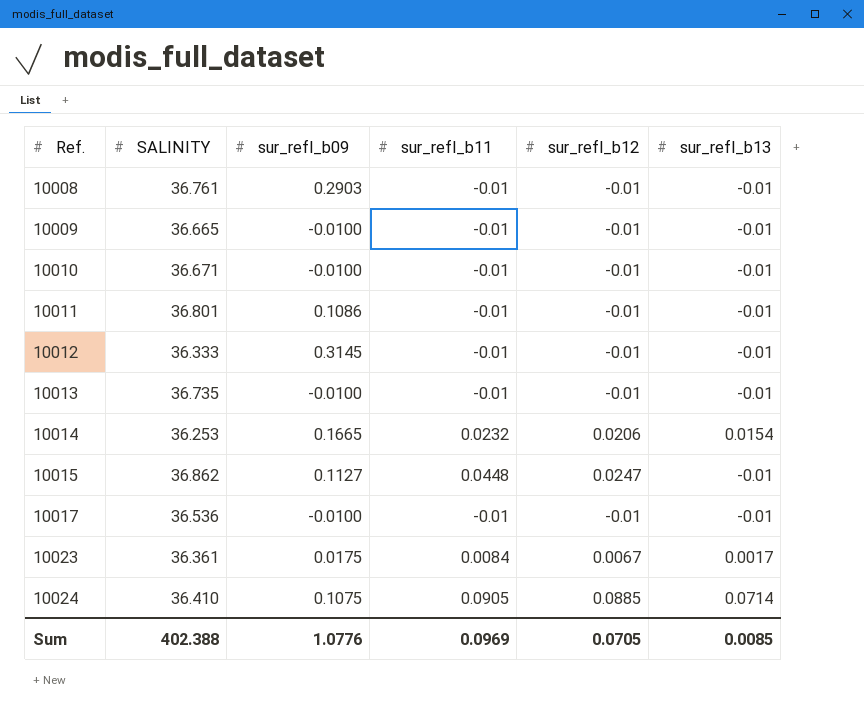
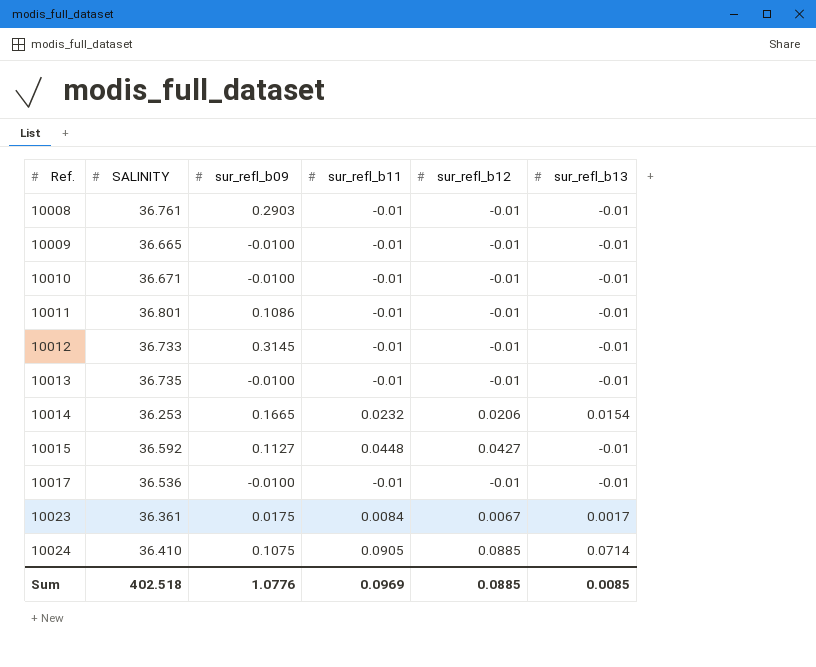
10012 | SALINITY: 36.333 -> 36.733
10015 | SALINITY: 36.862 -> 36.592
10015 | sur_refl_b12: 0.0247 -> 0.0427
Sum | SALINITY: 402.388 -> 402.518
Sum | sur_refl_b12: 0.0705 -> 0.0885

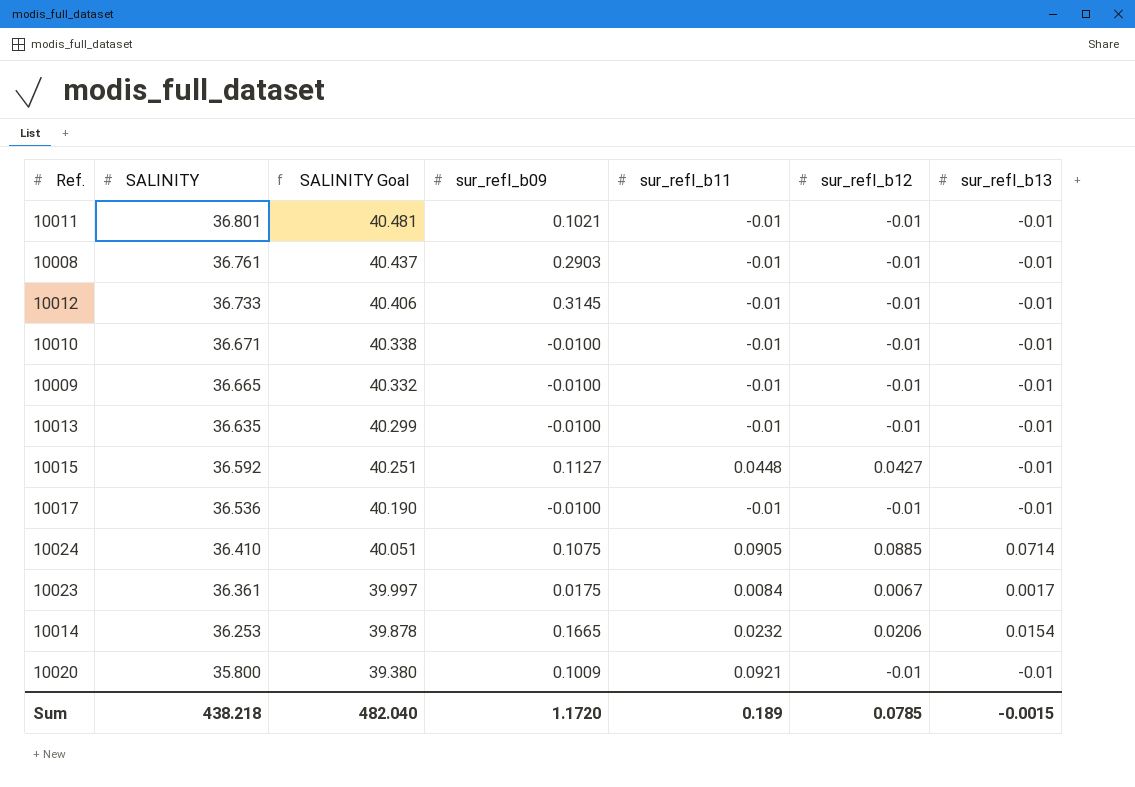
row order: Ref. ascending -> SALINITY descending
column SALINITY Goal | formula: none -> [SALINITY] * 1.1
10011 | sur_refl_b09: 0.1086 -> 0.1021
10013 | SALINITY: 36.735 -> 36.635
row 10020: none -> 35.800 | 39.380 | 0.1009 | 0.0921 | -0.01 | -0.01
Sum | SALINITY: 402.518 -> 438.218
Sum | sur_refl_b09: 1.0776 -> 1.1720
Sum | sur_refl_b11: 0.0969 -> 0.189
Sum | sur_refl_b12: 0.0885 -> 0.0785
Sum | sur_refl_b13: 0.0085 -> -0.0015

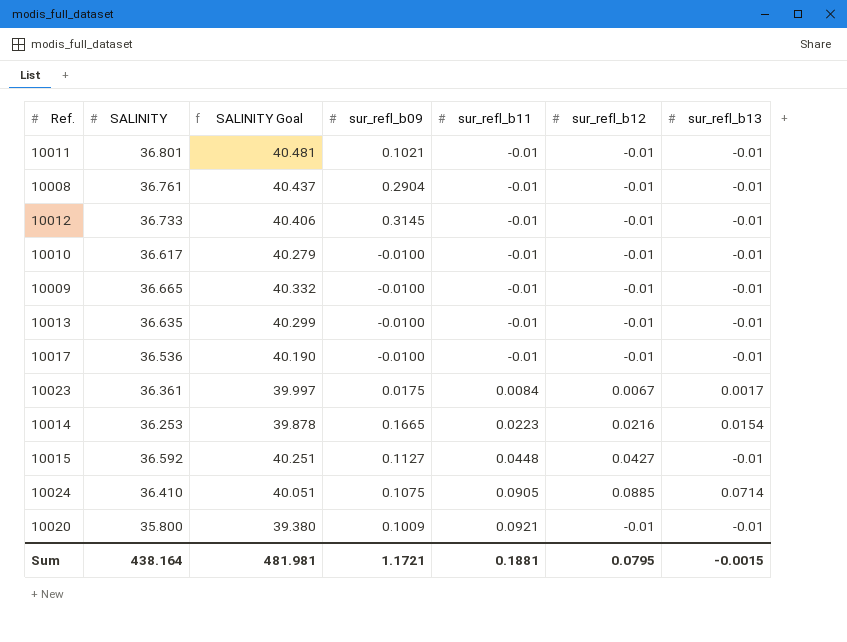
row order: SALINITY descending -> sur_refl_b11 ascending
10008 | sur_refl_b09: 0.2903 -> 0.2904
10010 | SALINITY: 36.671 -> 36.617
10010 | SALINITY Goal: 40.338 -> 40.279
10014 | sur_refl_b11: 0.0232 -> 0.0223
10014 | sur_refl_b12: 0.0206 -> 0.0216
Sum | SALINITY: 438.218 -> 438.164
Sum | SALINITY Goal: 482.040 -> 481.981
Sum | sur_refl_b09: 1.1720 -> 1.1721
Sum | sur_refl_b11: 0.189 -> 0.1881
Sum | sur_refl_b12: 0.0785 -> 0.0795

